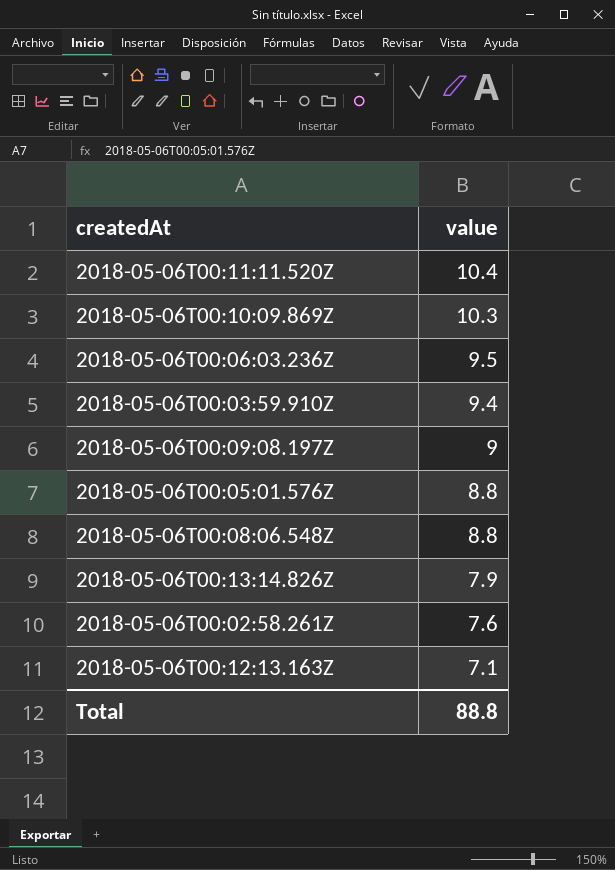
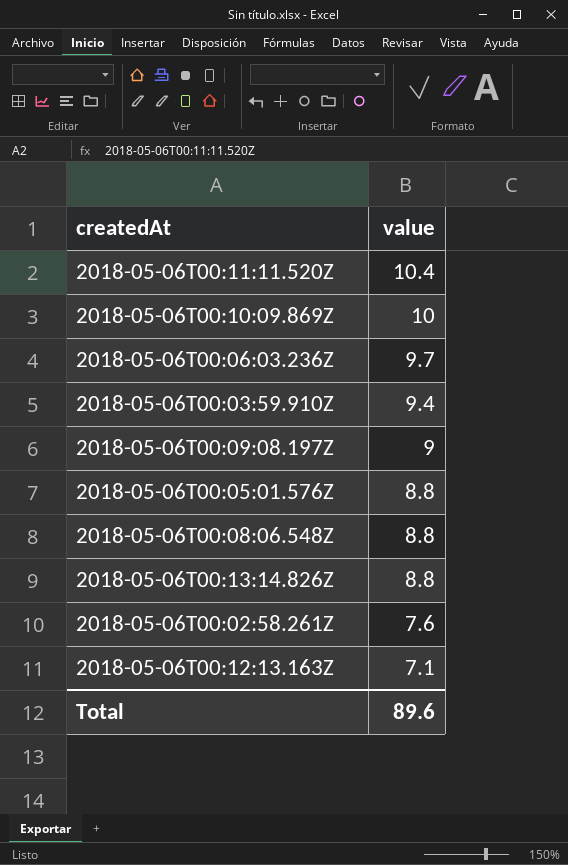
2018-05-06T00:10:09.869Z | value: 10.3 -> 10
2018-05-06T00:06:03.236Z | value: 9.5 -> 9.7
2018-05-06T00:13:14.826Z | value: 7.9 -> 8.8
Total | value: 88.8 -> 89.6

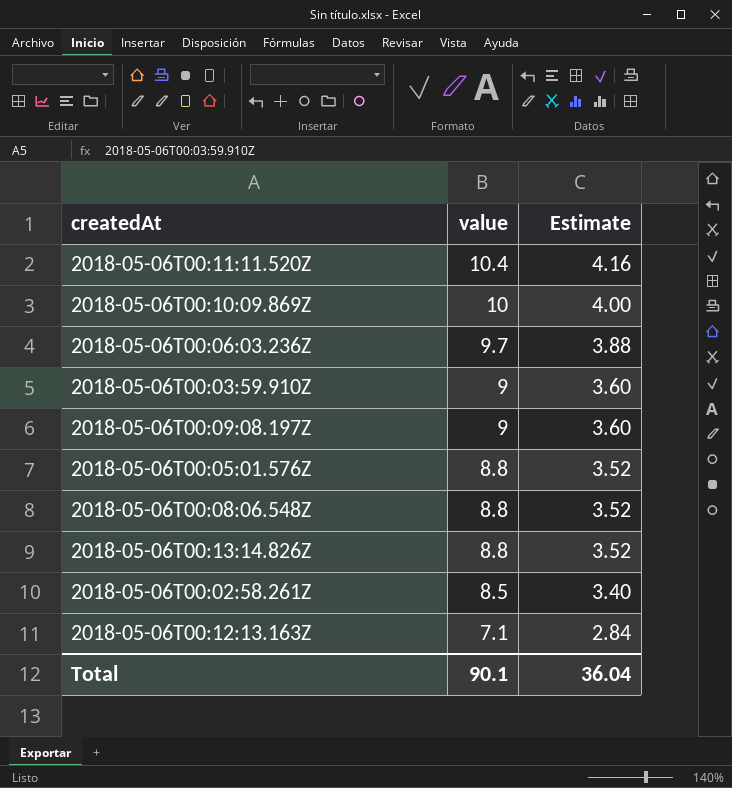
column Estimate | formula: none -> [value] * 0.4
2018-05-06T00:03:59.910Z | value: 9.4 -> 9
2018-05-06T00:02:58.261Z | value: 7.6 -> 8.5
Total | value: 89.6 -> 90.1

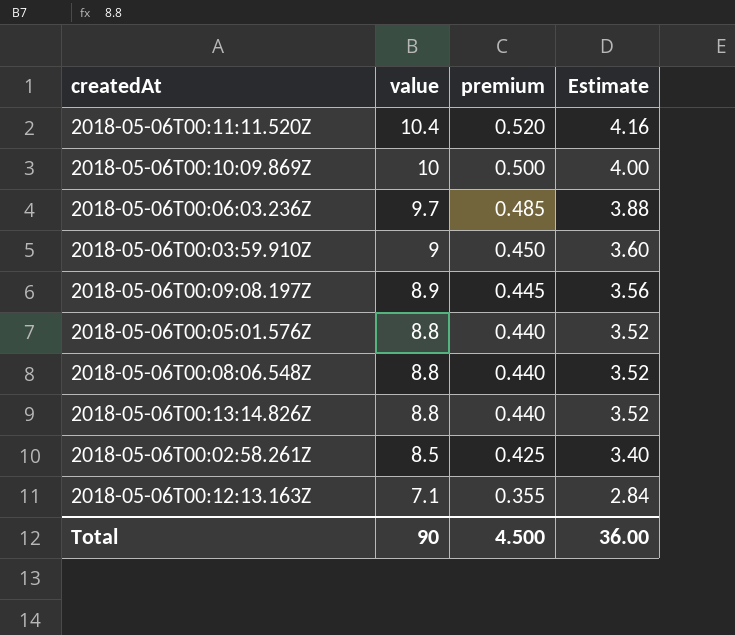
column premium | formula: none -> [value] * 0.05
2018-05-06T00:09:08.197Z | value: 9 -> 8.9
2018-05-06T00:09:08.197Z | Estimate: 3.60 -> 3.56
Total | value: 90.1 -> 90
Total | Estimate: 36.04 -> 36.00

